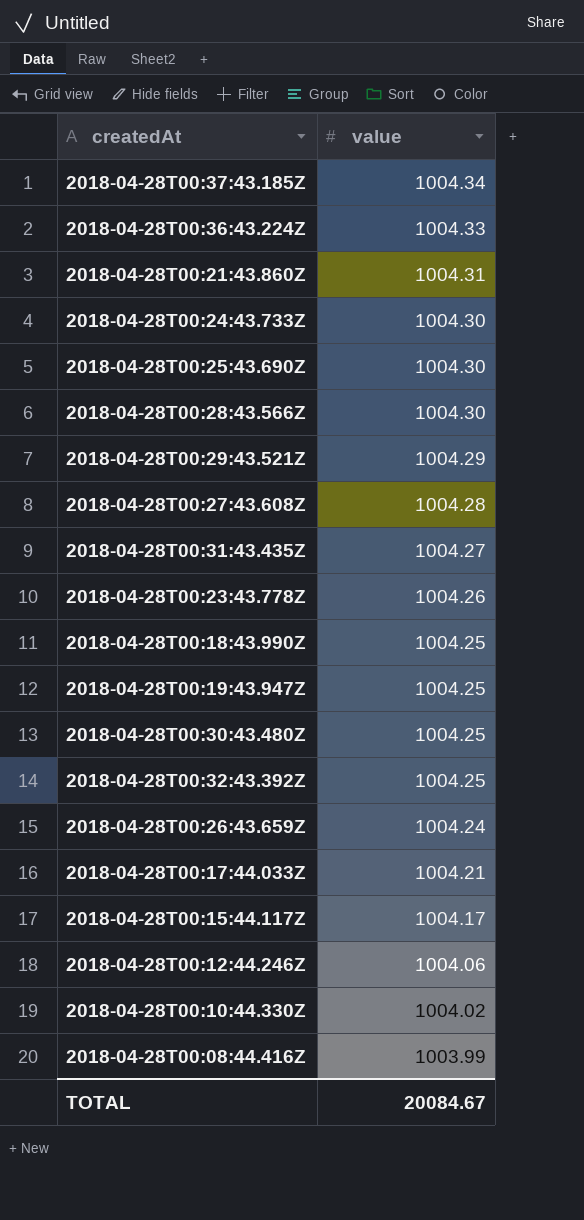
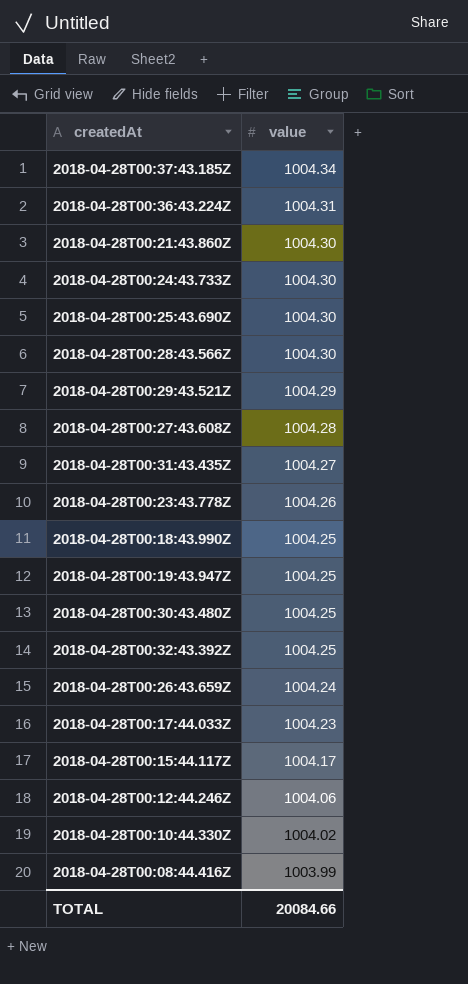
2018-04-28T00:36:43.224Z | value: 1004.33 -> 1004.31
2018-04-28T00:21:43.860Z | value: 1004.31 -> 1004.30
2018-04-28T00:17:44.033Z | value: 1004.21 -> 1004.23
TOTAL | value: 20084.67 -> 20084.66

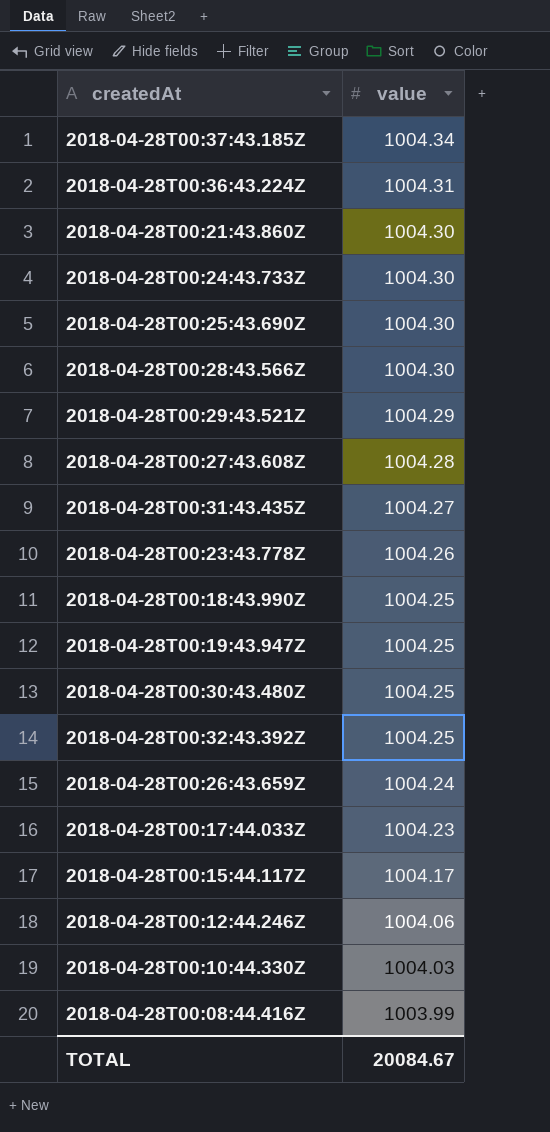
2018-04-28T00:10:44.330Z | value: 1004.02 -> 1004.03
TOTAL | value: 20084.66 -> 20084.67

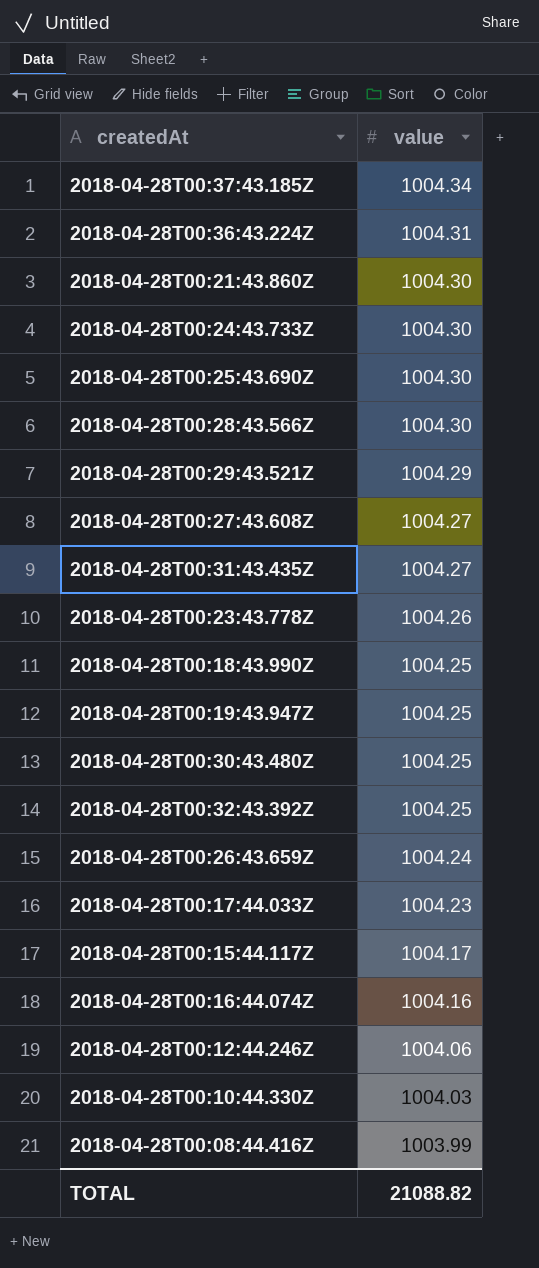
2018-04-28T00:27:43.608Z | value: 1004.28 -> 1004.27
row 2018-04-28T00:16:44.074Z: none -> 1004.16
TOTAL | value: 20084.67 -> 21088.82

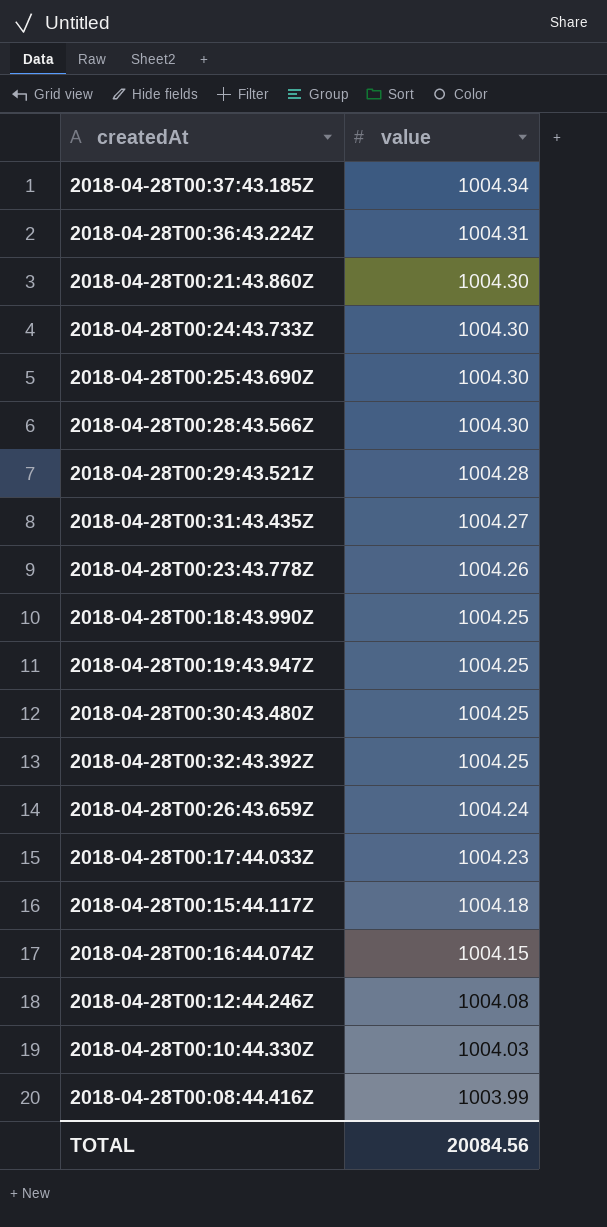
row 2018-04-28T00:27:43.608Z: 1004.27 -> none
2018-04-28T00:29:43.521Z | value: 1004.29 -> 1004.28
2018-04-28T00:15:44.117Z | value: 1004.17 -> 1004.18
2018-04-28T00:16:44.074Z | value: 1004.16 -> 1004.15
2018-04-28T00:12:44.246Z | value: 1004.06 -> 1004.08
TOTAL | value: 21088.82 -> 20084.56

